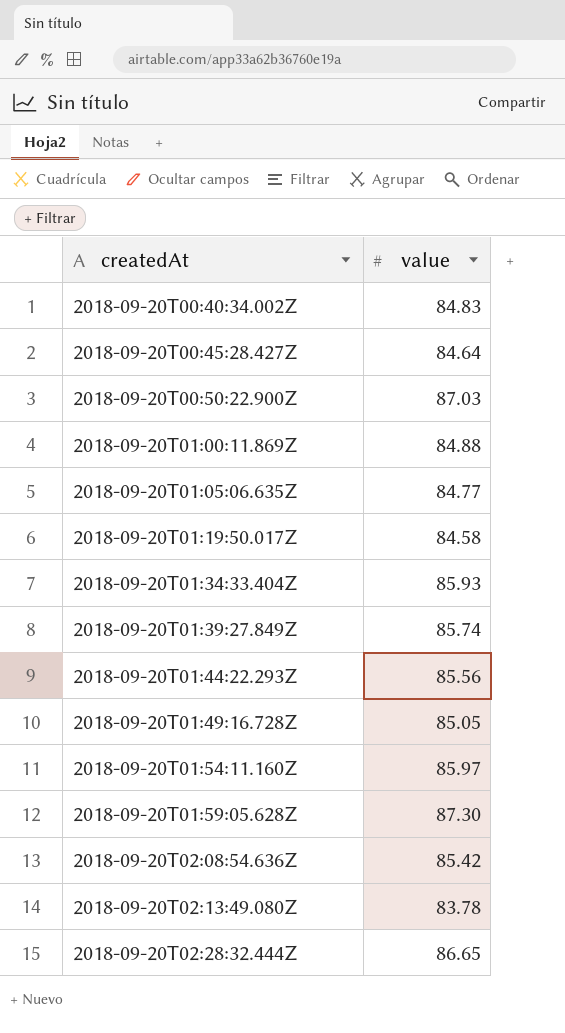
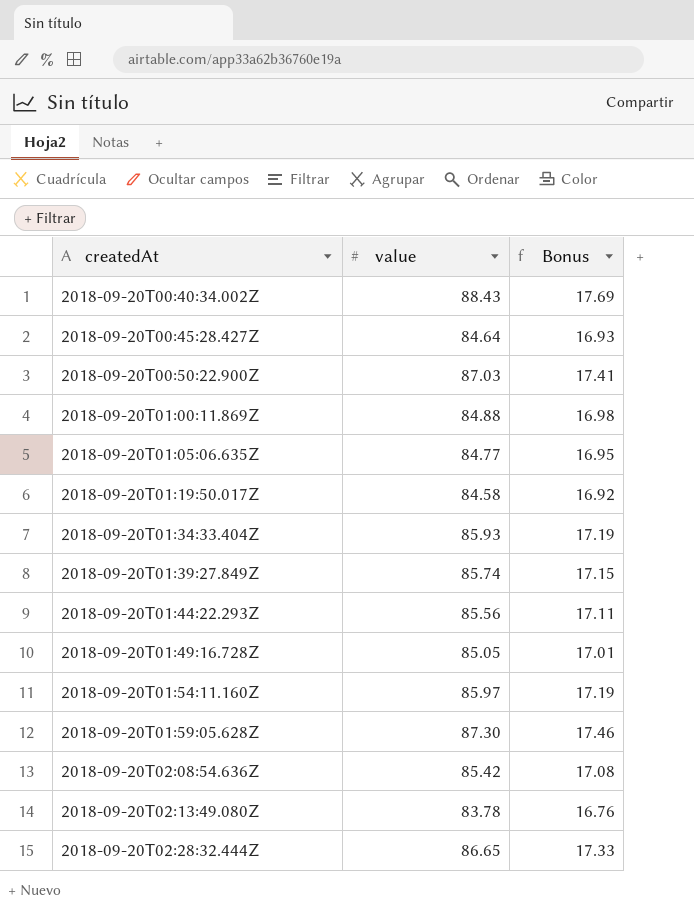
column Bonus | formula: none -> [value] * 0.2
2018-09-20T00:40:34.002Z | value: 84.83 -> 88.43

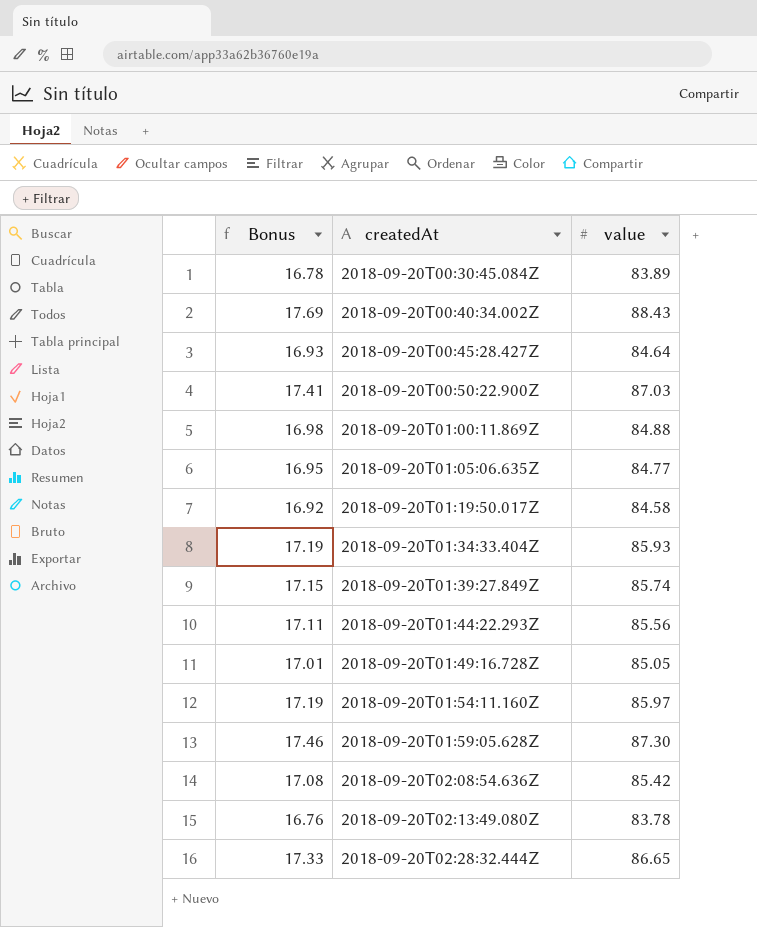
column Bonus | position: 3 -> 1
row 2018-09-20T00:30:45.084Z: none -> 16.78 | 83.89

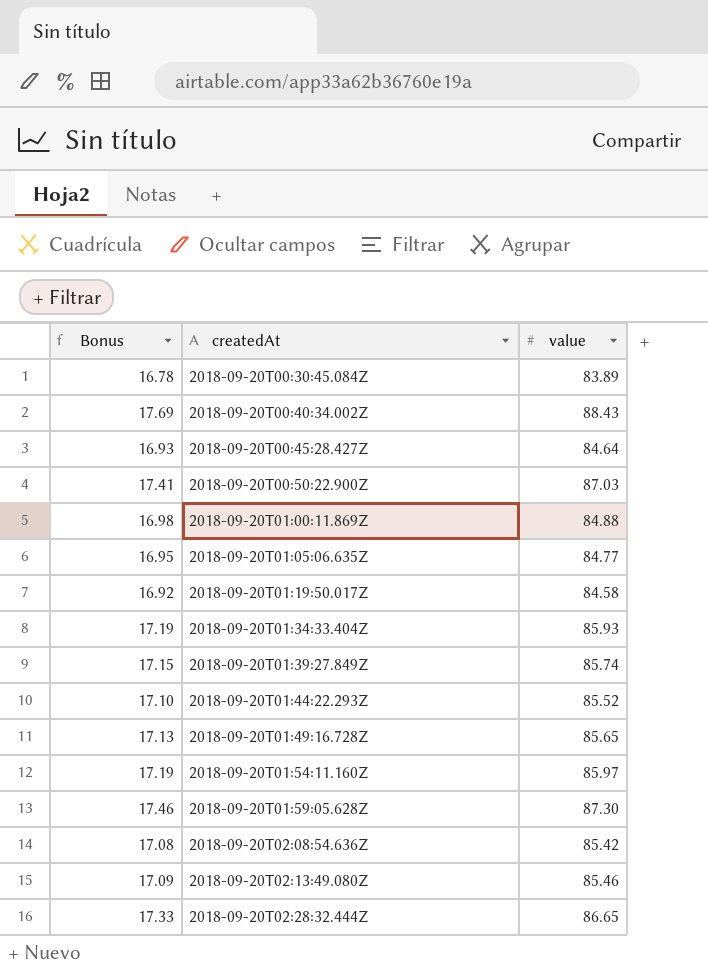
2018-09-20T01:44:22.293Z | Bonus: 17.11 -> 17.10
2018-09-20T01:44:22.293Z | value: 85.56 -> 85.52
2018-09-20T01:49:16.728Z | Bonus: 17.01 -> 17.13
2018-09-20T01:49:16.728Z | value: 85.05 -> 85.65
2018-09-20T02:13:49.080Z | Bonus: 16.76 -> 17.09
2018-09-20T02:13:49.080Z | value: 83.78 -> 85.46

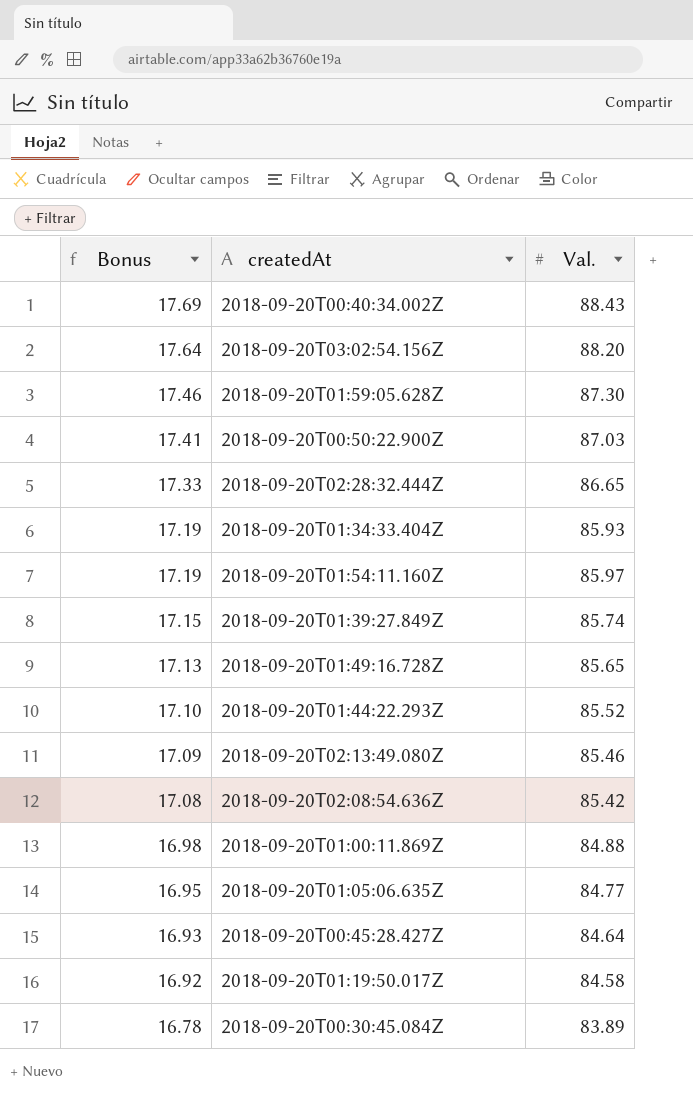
row order: createdAt ascending -> Bonus descending
column name: value -> Val.
row 2018-09-20T03:02:54.156Z: none -> 17.64 | 88.20

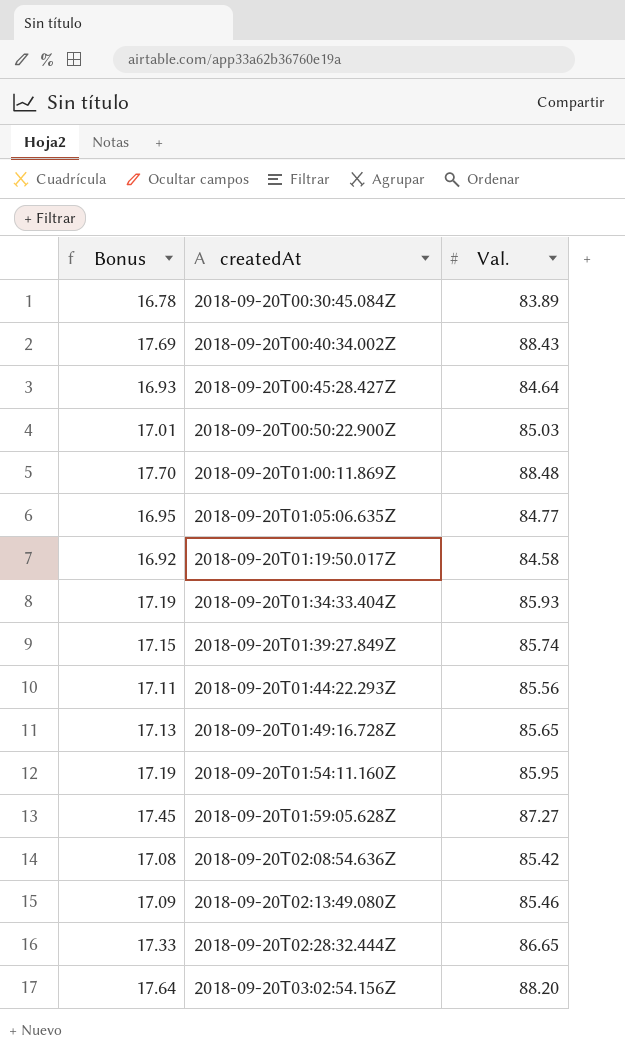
row order: Bonus descending -> createdAt ascending
2018-09-20T00:50:22.900Z | Bonus: 17.41 -> 17.01
2018-09-20T00:50:22.900Z | Val.: 87.03 -> 85.03
2018-09-20T01:00:11.869Z | Bonus: 16.98 -> 17.70
2018-09-20T01:00:11.869Z | Val.: 84.88 -> 88.48
2018-09-20T01:44:22.293Z | Bonus: 17.10 -> 17.11
2018-09-20T01:44:22.293Z | Val.: 85.52 -> 85.56
2018-09-20T01:54:11.160Z | Val.: 85.97 -> 85.95
2018-09-20T01:59:05.628Z | Bonus: 17.46 -> 17.45
2018-09-20T01:59:05.628Z | Val.: 87.30 -> 87.27

